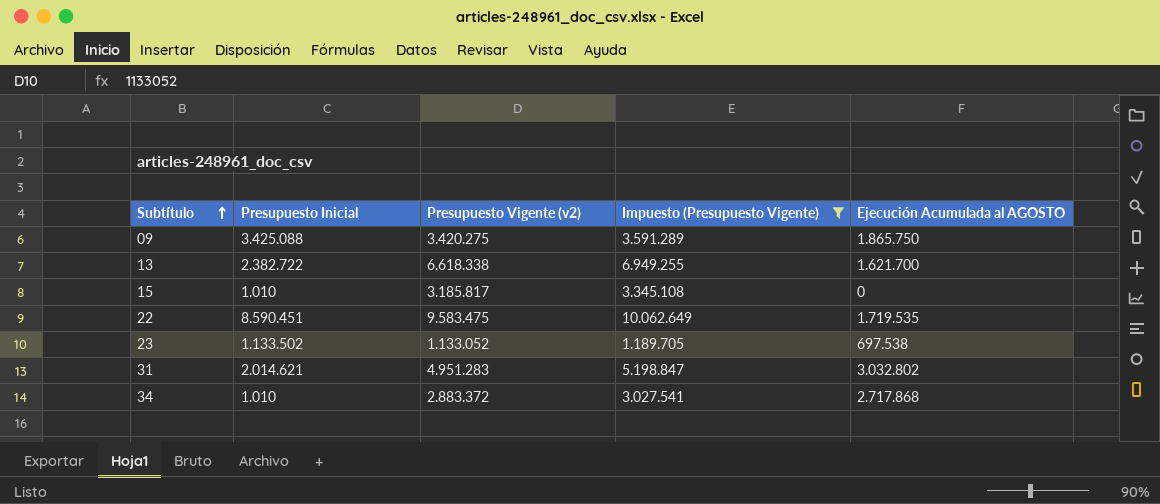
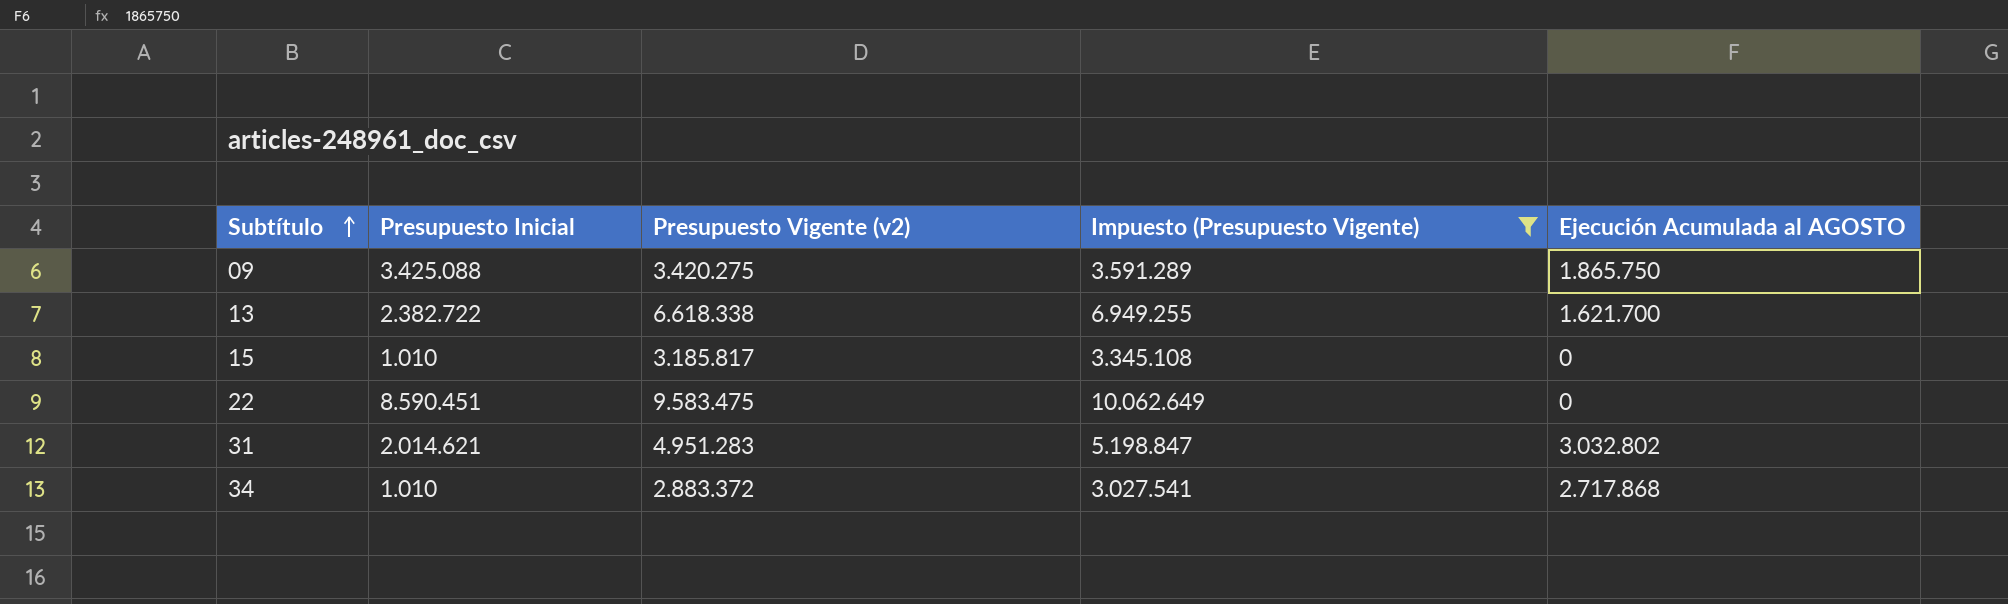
row 23: 1.133.502 | 1.133.052 | 1.189.705 | 697.538 -> none
22 | Ejecución Acumulada al AGOSTO: 1.719.535 -> 0

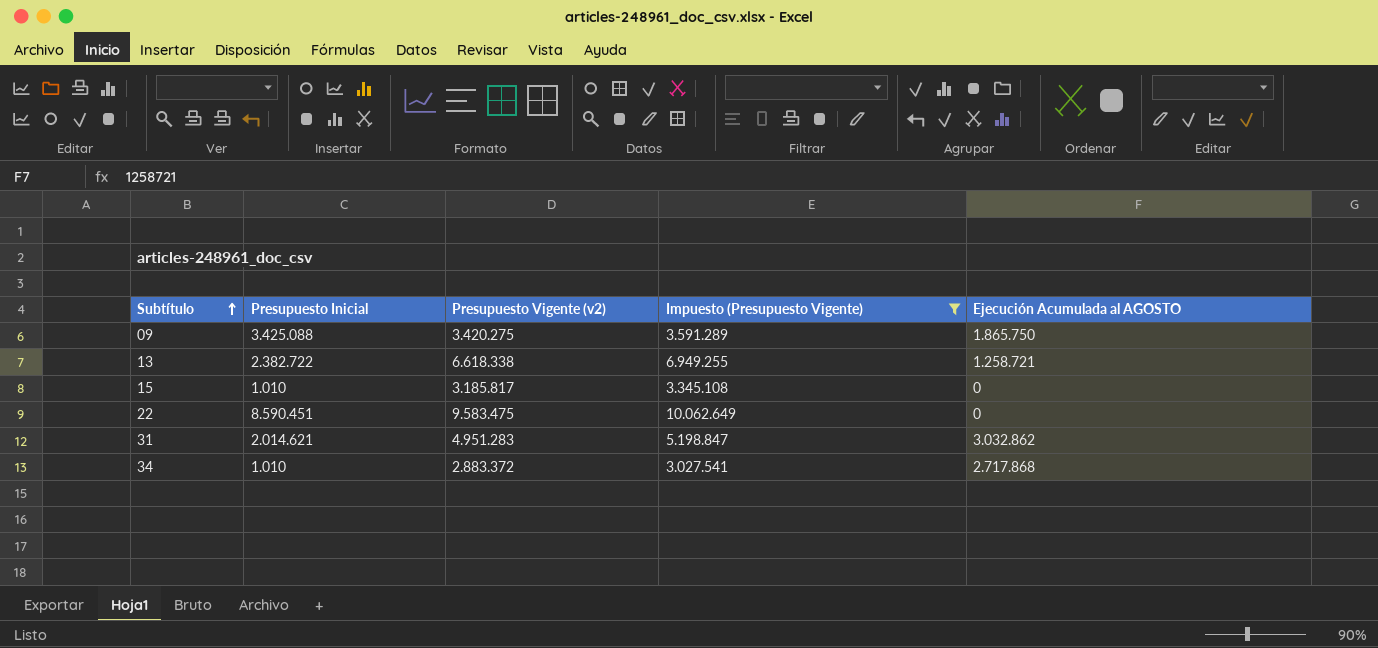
13 | Ejecución Acumulada al AGOSTO: 1.621.700 -> 1.258.721
31 | Ejecución Acumulada al AGOSTO: 3.032.802 -> 3.032.862

